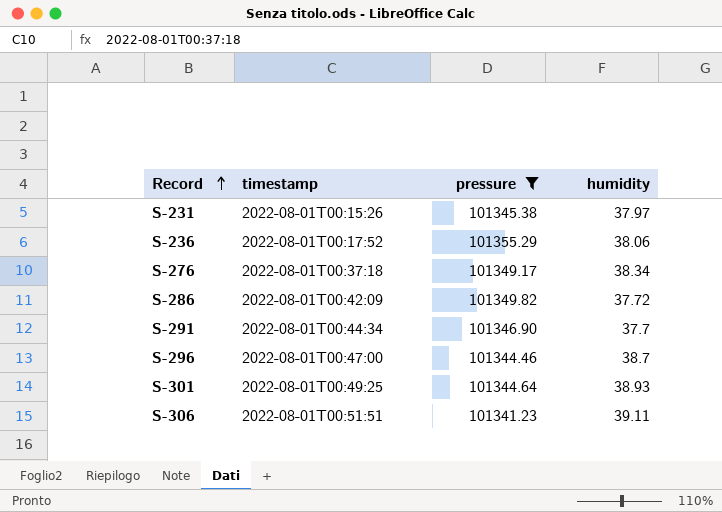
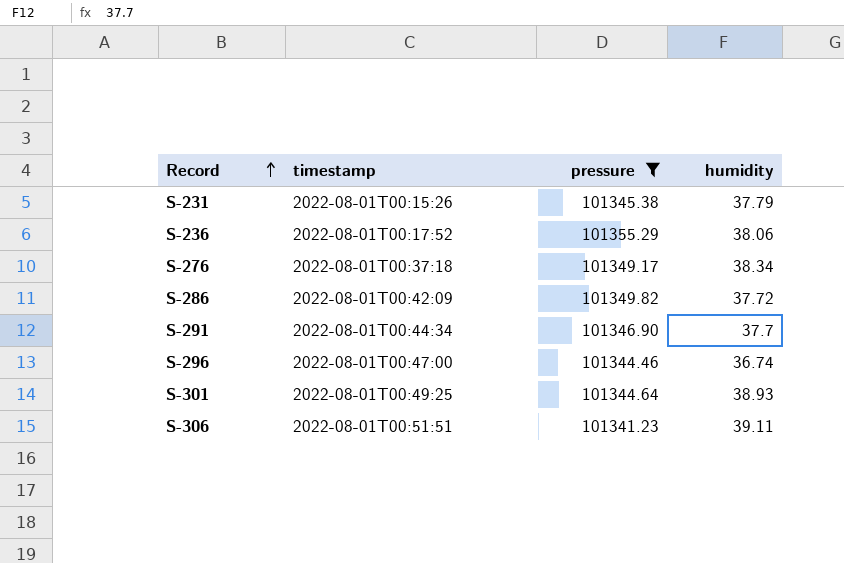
S-231 | humidity: 37.97 -> 37.79
S-296 | humidity: 38.7 -> 36.74

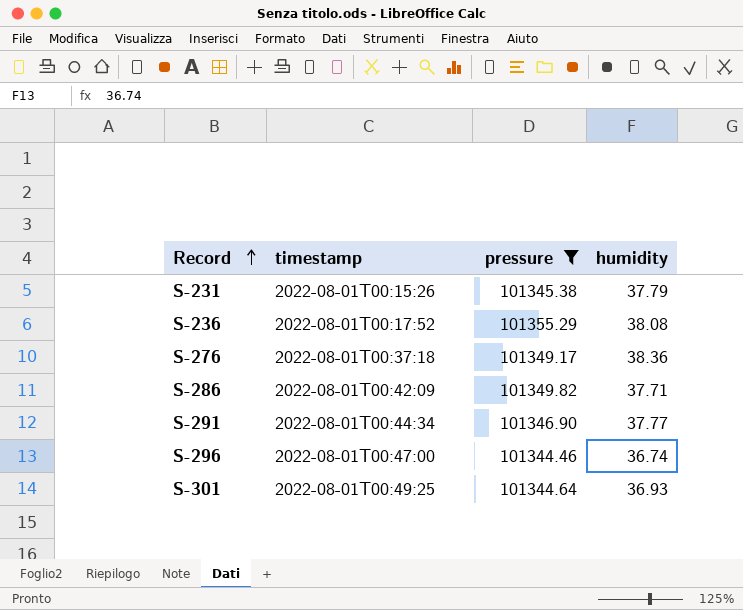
row S-306: 2022-08-01T00:51:51 | 101341.23 | 39.11 -> none
S-236 | humidity: 38.06 -> 38.08
S-276 | humidity: 38.34 -> 38.36
S-286 | humidity: 37.72 -> 37.71
S-291 | humidity: 37.7 -> 37.77
S-301 | humidity: 38.93 -> 36.93

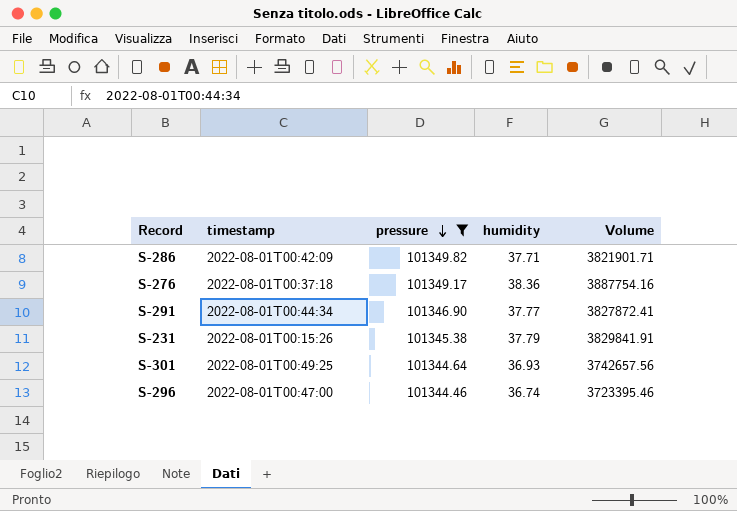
row order: Record ascending -> pressure descending
column Volume | formula: none -> [pressure] * [humidity]
row S-236: 2022-08-01T00:17:52 | 101355.29 | 38.08 -> none

